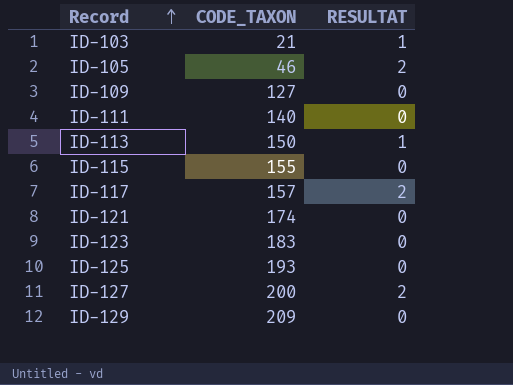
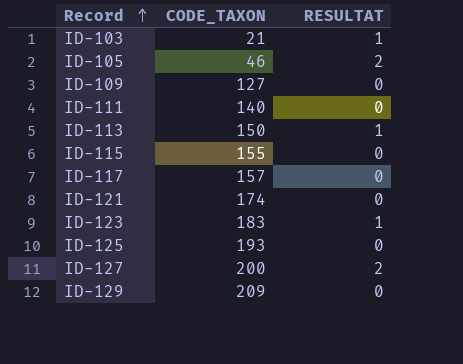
ID-117 | RESULTAT: 2 -> 0
ID-123 | RESULTAT: 0 -> 1

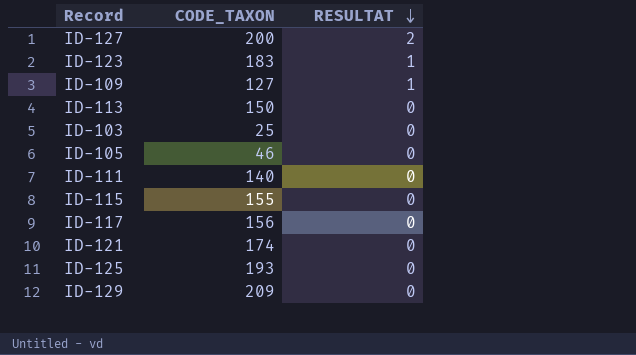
row order: Record ascending -> RESULTAT descending
ID-109 | RESULTAT: 0 -> 1
ID-113 | RESULTAT: 1 -> 0
ID-103 | CODE_TAXON: 21 -> 25
ID-103 | RESULTAT: 1 -> 0
ID-105 | RESULTAT: 2 -> 0
ID-117 | CODE_TAXON: 157 -> 156

